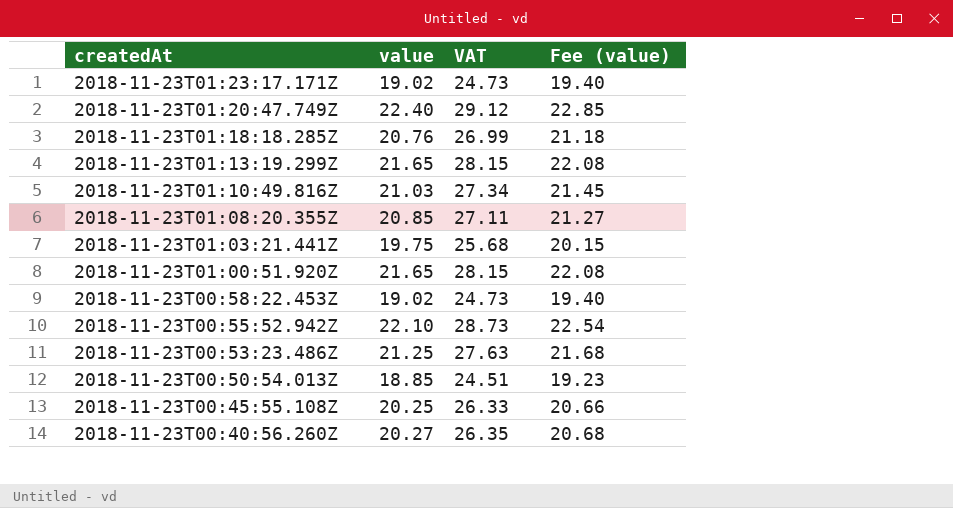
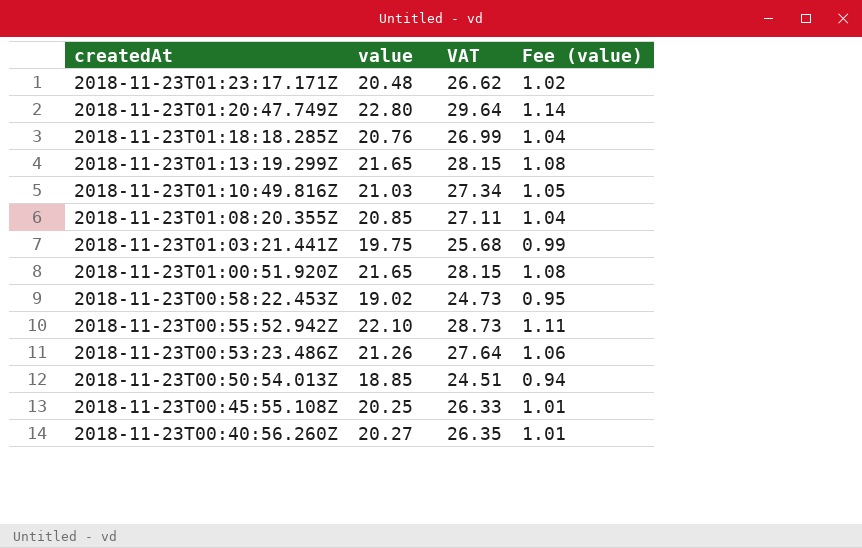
column Fee (value) | formula: [value] * 1.02 -> [value] * 0.05
2018-11-23T01:23:17.171Z | value: 19.02 -> 20.48
2018-11-23T01:23:17.171Z | VAT: 24.73 -> 26.62
2018-11-23T01:20:47.749Z | value: 22.40 -> 22.80
2018-11-23T01:20:47.749Z | VAT: 29.12 -> 29.64
2018-11-23T00:53:23.486Z | value: 21.25 -> 21.26
2018-11-23T00:53:23.486Z | VAT: 27.63 -> 27.64

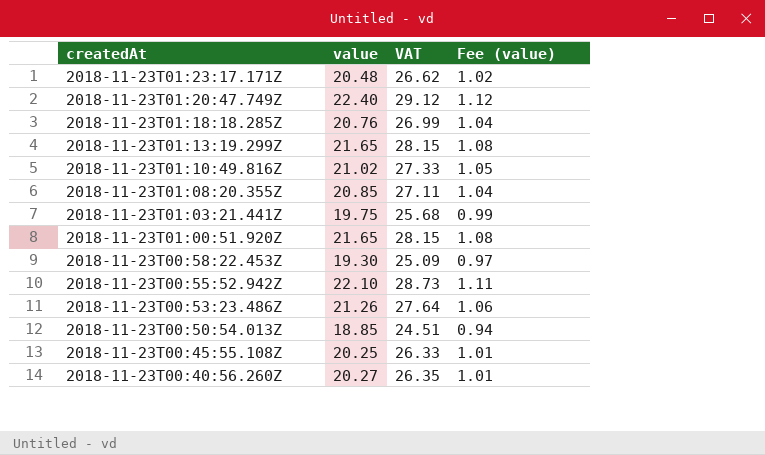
2018-11-23T01:20:47.749Z | value: 22.80 -> 22.40
2018-11-23T01:20:47.749Z | VAT: 29.64 -> 29.12
2018-11-23T01:20:47.749Z | Fee (value): 1.14 -> 1.12
2018-11-23T01:10:49.816Z | value: 21.03 -> 21.02
2018-11-23T01:10:49.816Z | VAT: 27.34 -> 27.33
2018-11-23T00:58:22.453Z | value: 19.02 -> 19.30
2018-11-23T00:58:22.453Z | VAT: 24.73 -> 25.09
2018-11-23T00:58:22.453Z | Fee (value): 0.95 -> 0.97

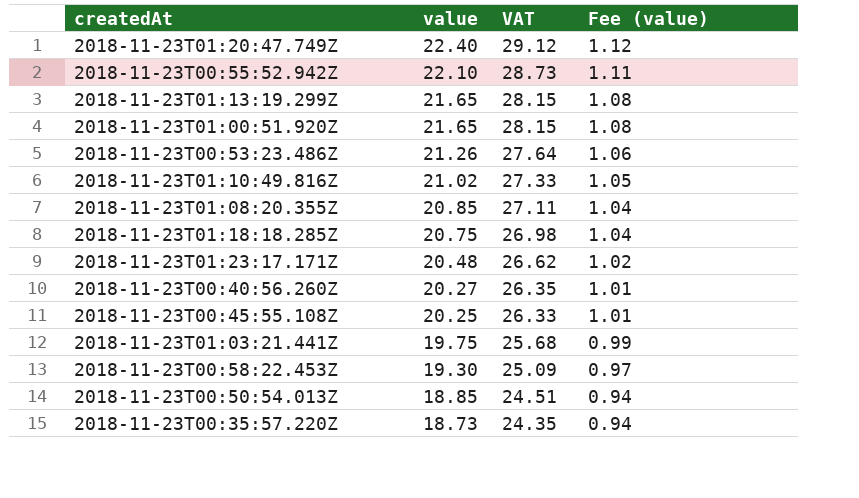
row order: createdAt descending -> value descending
2018-11-23T01:18:18.285Z | value: 20.76 -> 20.75
2018-11-23T01:18:18.285Z | VAT: 26.99 -> 26.98
row 2018-11-23T00:35:57.220Z: none -> 18.73 | 24.35 | 0.94

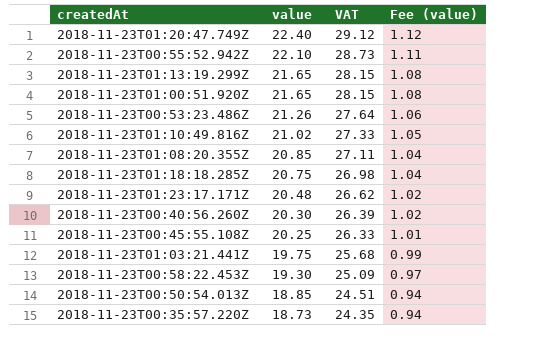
2018-11-23T00:40:56.260Z | value: 20.27 -> 20.30
2018-11-23T00:40:56.260Z | VAT: 26.35 -> 26.39
2018-11-23T00:40:56.260Z | Fee (value): 1.01 -> 1.02

